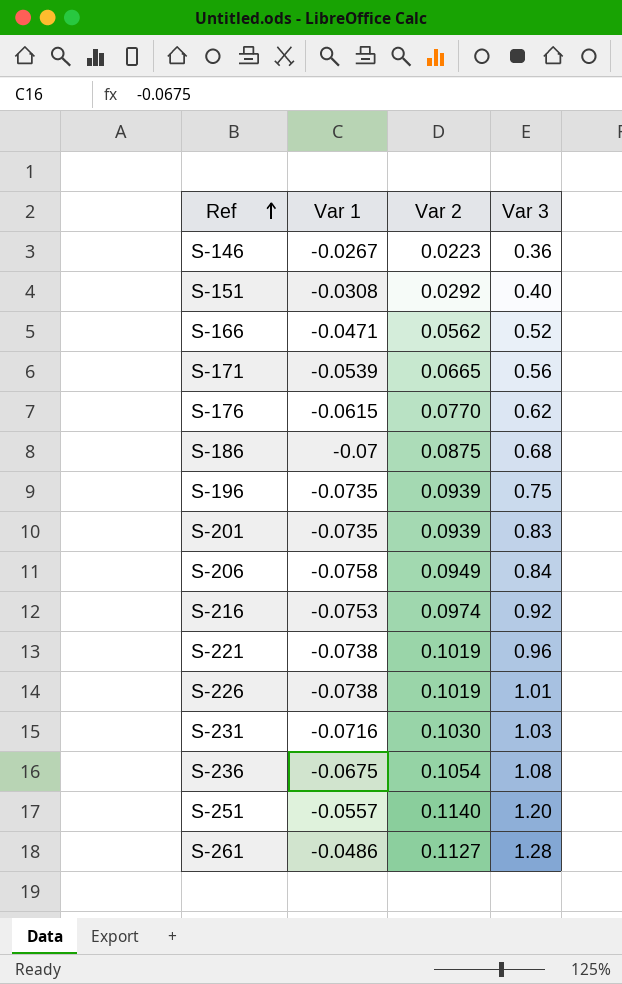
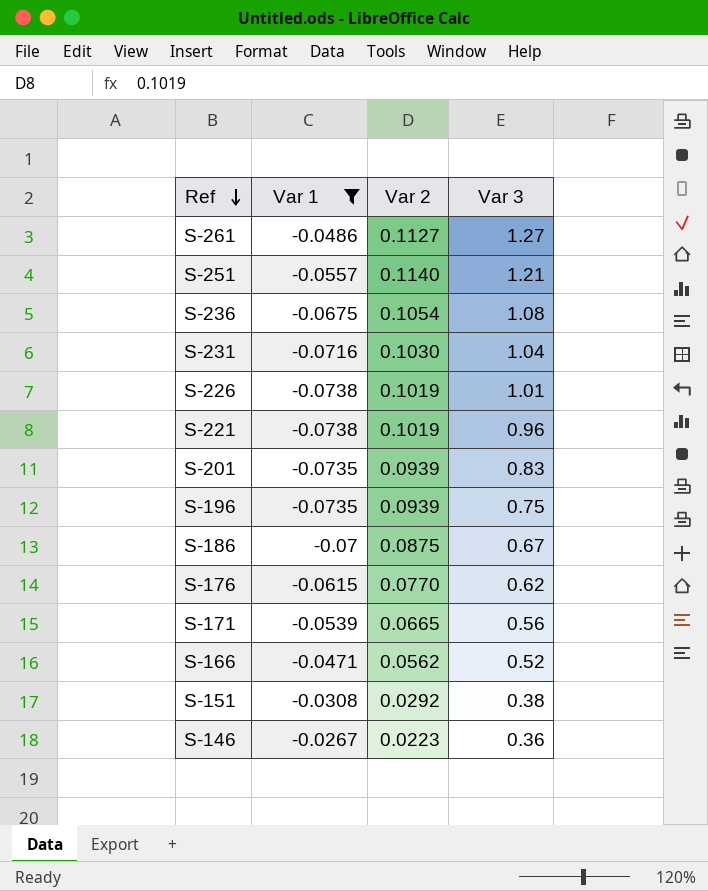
filter: none -> Var 1 >= -0.0738
row order: Ref ascending -> Ref descending
S-261 | Var 3: 1.28 -> 1.27
S-251 | Var 3: 1.20 -> 1.21
S-231 | Var 3: 1.03 -> 1.04
S-186 | Var 3: 0.68 -> 0.67
S-151 | Var 3: 0.40 -> 0.38

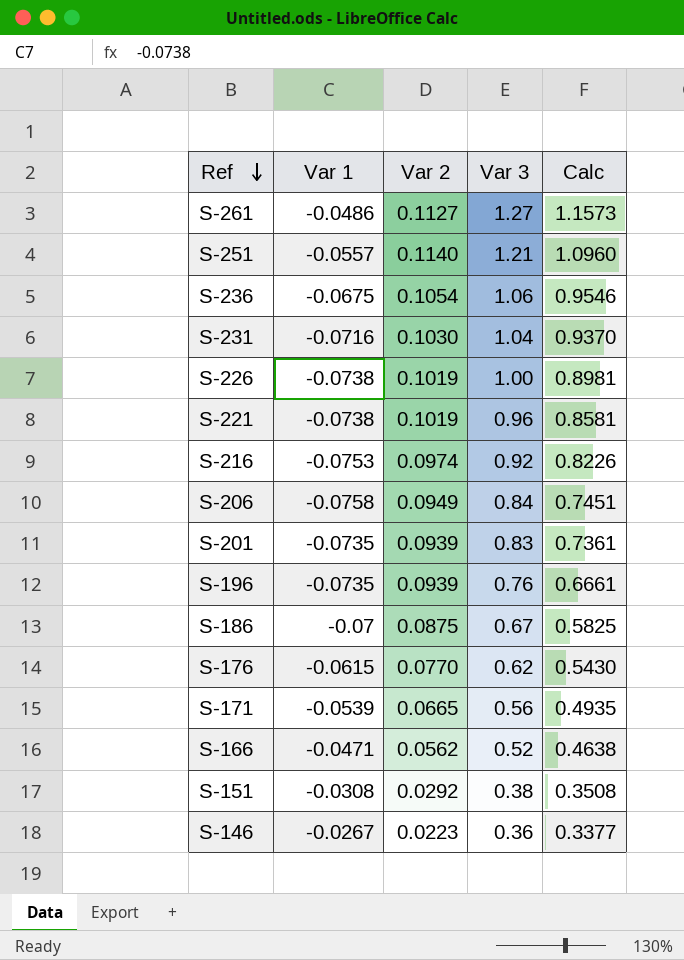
filter: Var 1 >= -0.0738 -> none
column Calc | formula: none -> [Var 3] - [Var 2]
S-236 | Var 3: 1.08 -> 1.06
S-226 | Var 3: 1.01 -> 1.00
S-196 | Var 3: 0.75 -> 0.76

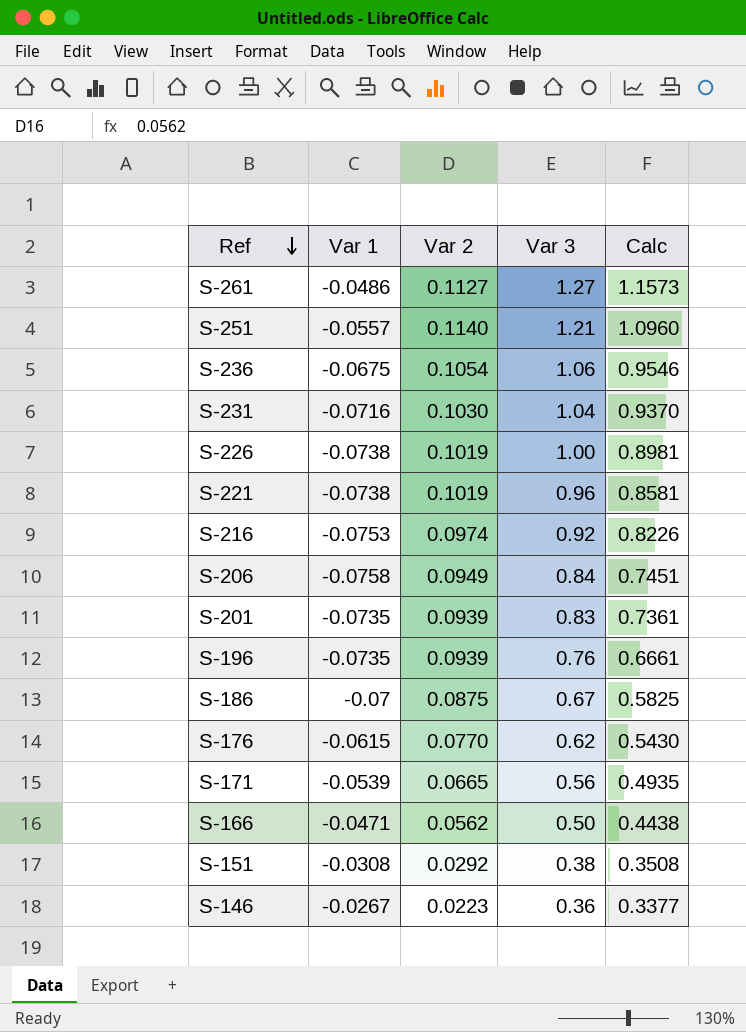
S-166 | Var 3: 0.52 -> 0.50
S-166 | Calc: 0.4638 -> 0.4438

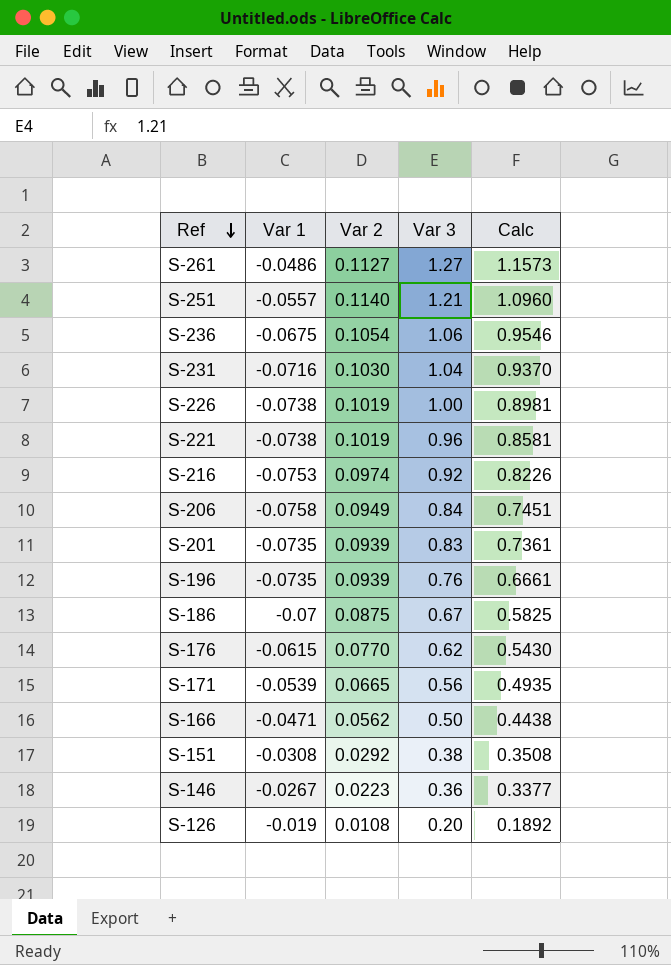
row S-126: none -> -0.019 | 0.0108 | 0.20 | 0.1892

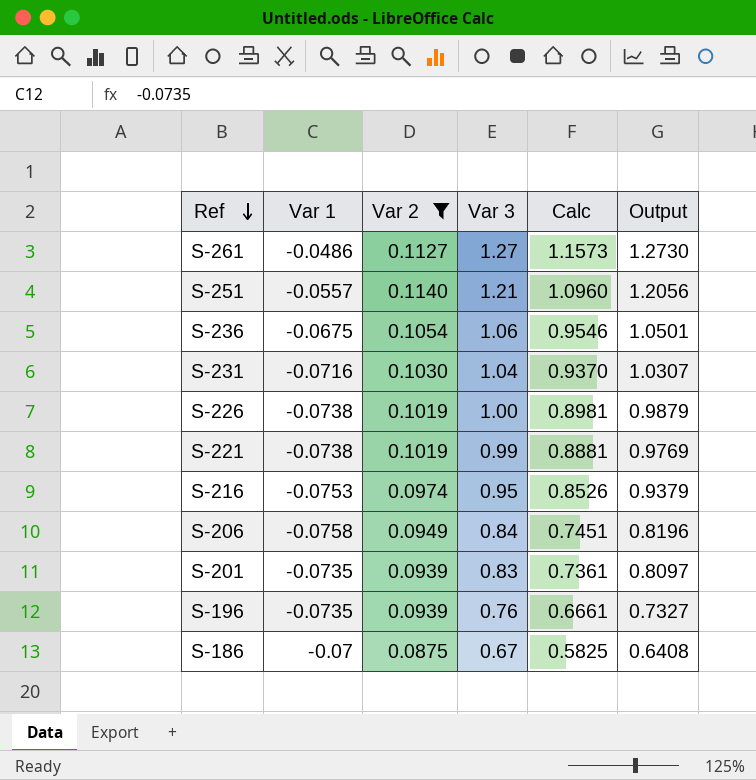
filter: none -> Var 2 >= 0.0875
column Output | formula: none -> [Calc] * 1.1
S-221 | Var 3: 0.96 -> 0.99
S-221 | Calc: 0.8581 -> 0.8881
S-216 | Var 3: 0.92 -> 0.95
S-216 | Calc: 0.8226 -> 0.8526

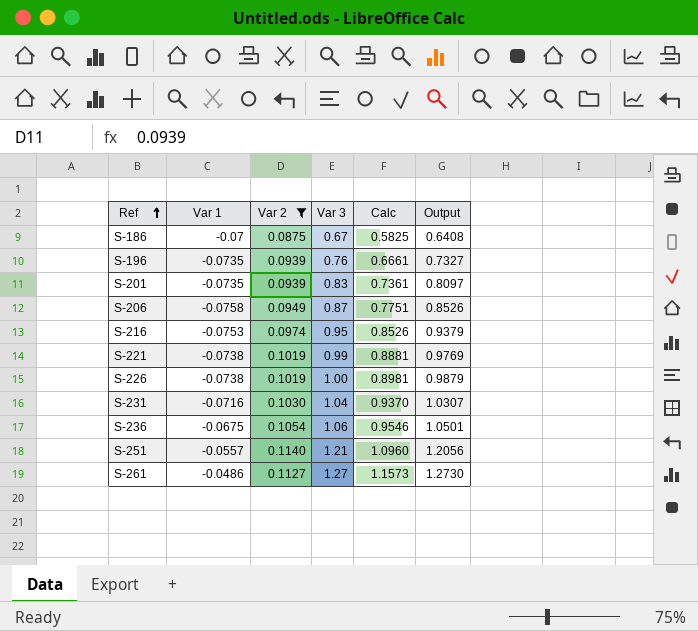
row order: Ref descending -> Ref ascending
S-206 | Var 3: 0.84 -> 0.87
S-206 | Calc: 0.7451 -> 0.7751
S-206 | Output: 0.8196 -> 0.8526

